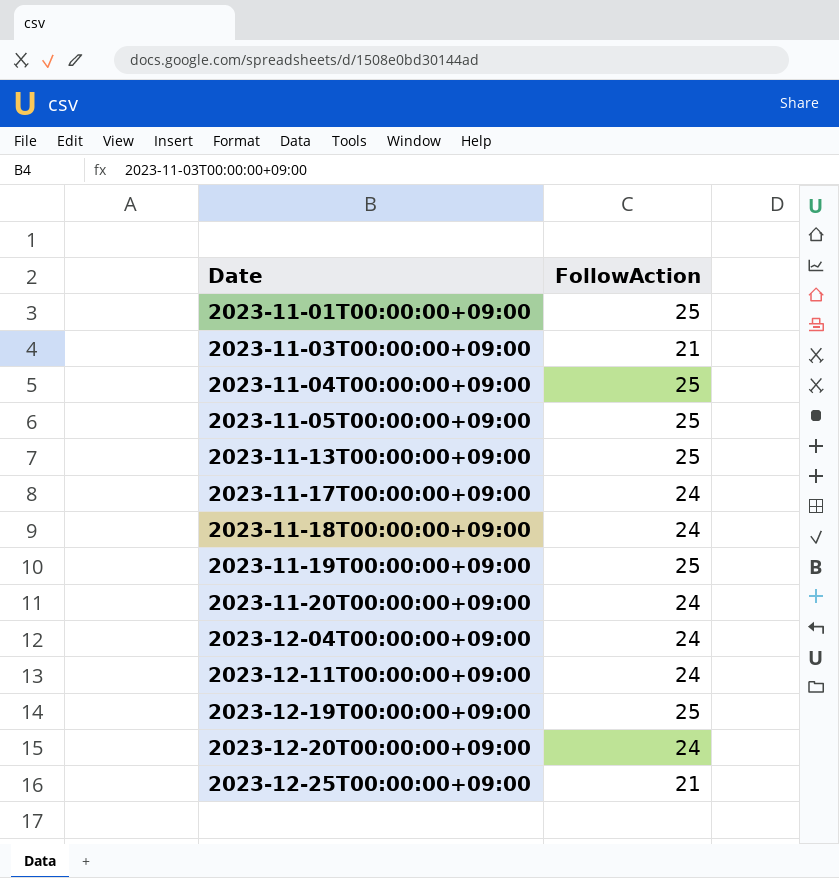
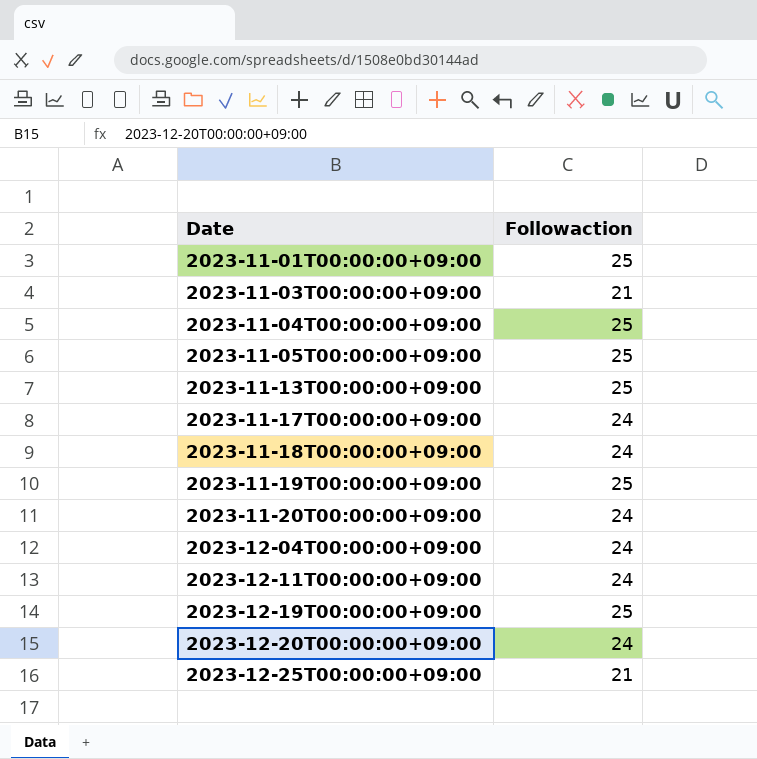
column name: FollowAction -> Followaction

